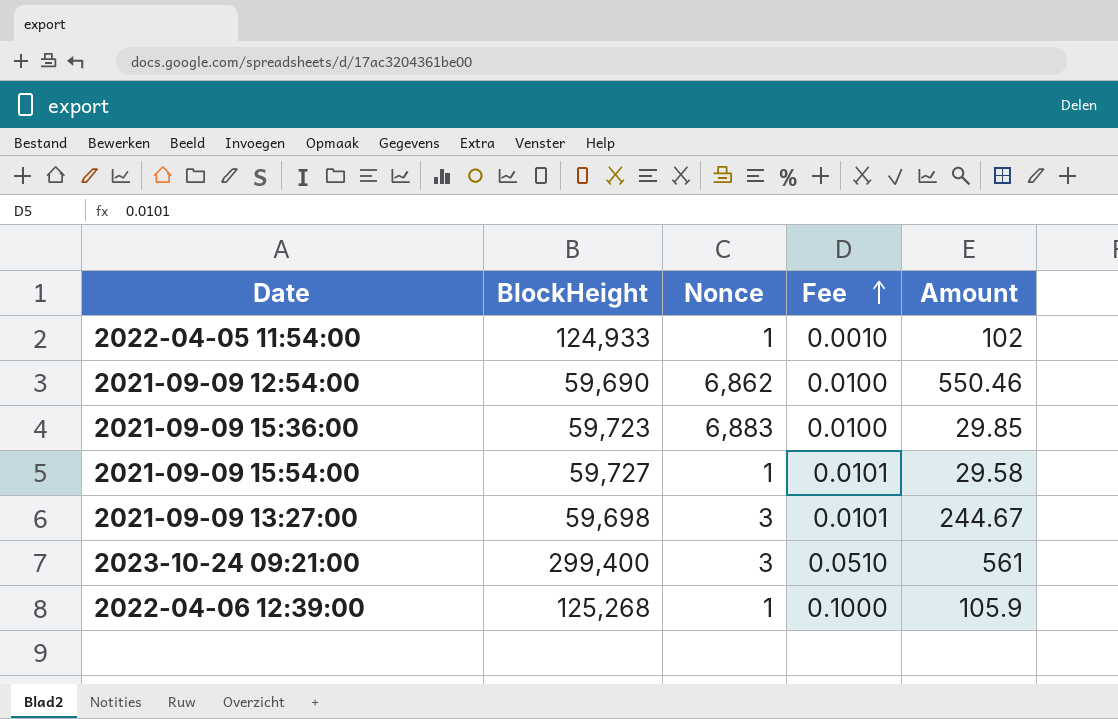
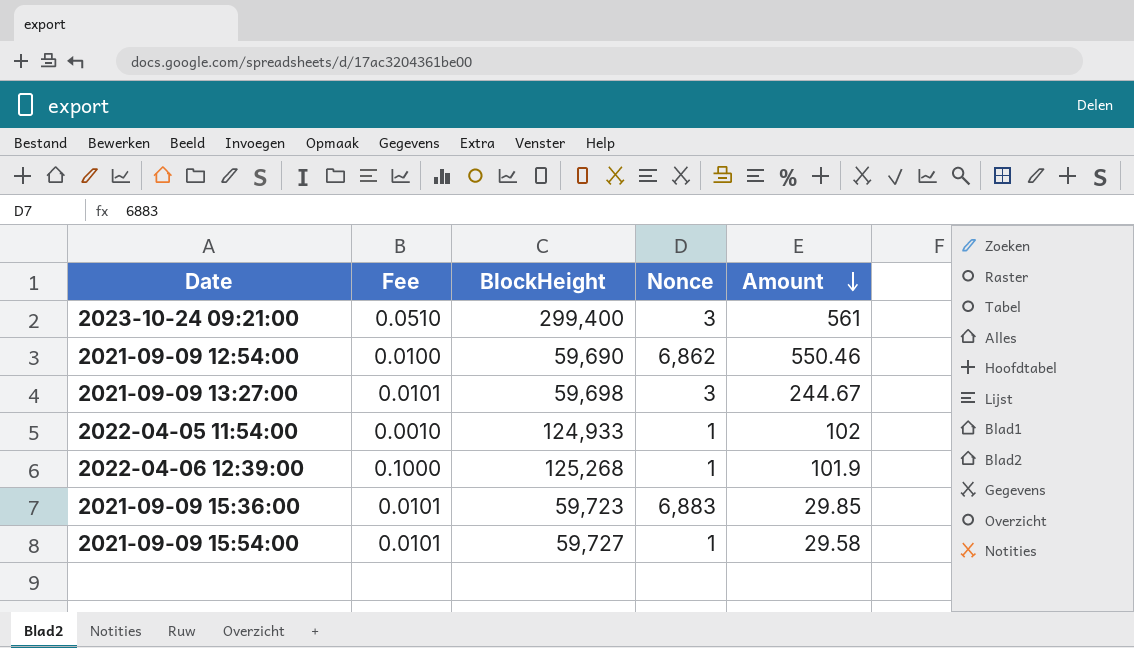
row order: Fee ascending -> Amount descending
column Fee | position: 4 -> 2
2022-04-06 12:39:00 | Amount: 105.9 -> 101.9
2021-09-09 15:36:00 | Fee: 0.0100 -> 0.0101

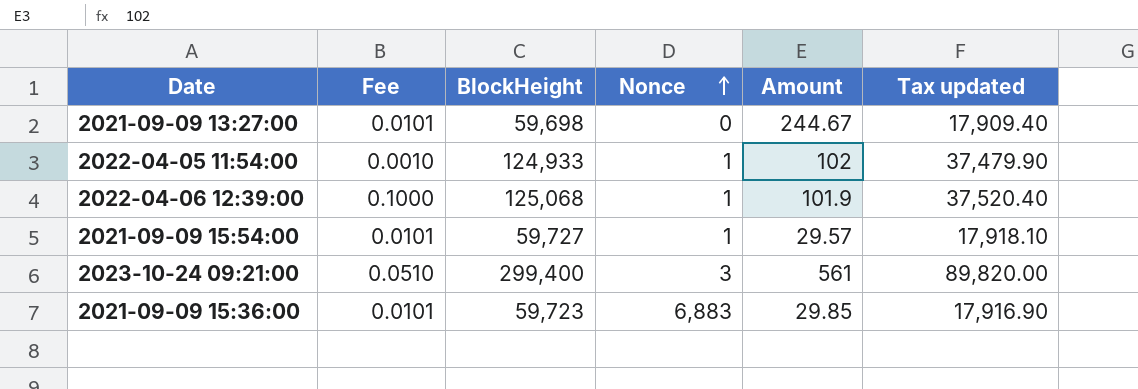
row order: Amount descending -> Nonce ascending
column Tax updated | formula: none -> [BlockHeight] * 0.3
row 2021-09-09 12:54:00: 0.0100 | 59,690 | 6,862 | 550.46 -> none
2021-09-09 13:27:00 | Nonce: 3 -> 0
2022-04-06 12:39:00 | BlockHeight: 125,268 -> 125,068
2021-09-09 15:54:00 | Amount: 29.58 -> 29.57

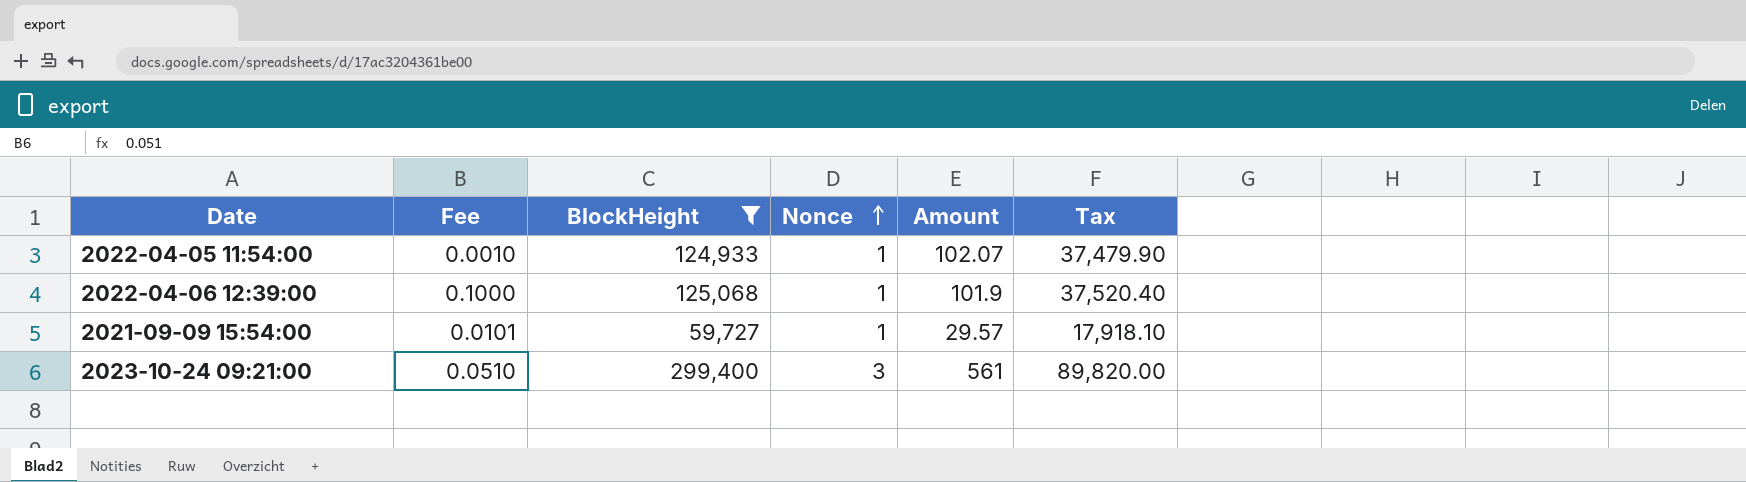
filter: none -> BlockHeight >= 59,727
column name: Tax updated -> Tax
2022-04-05 11:54:00 | Amount: 102 -> 102.07

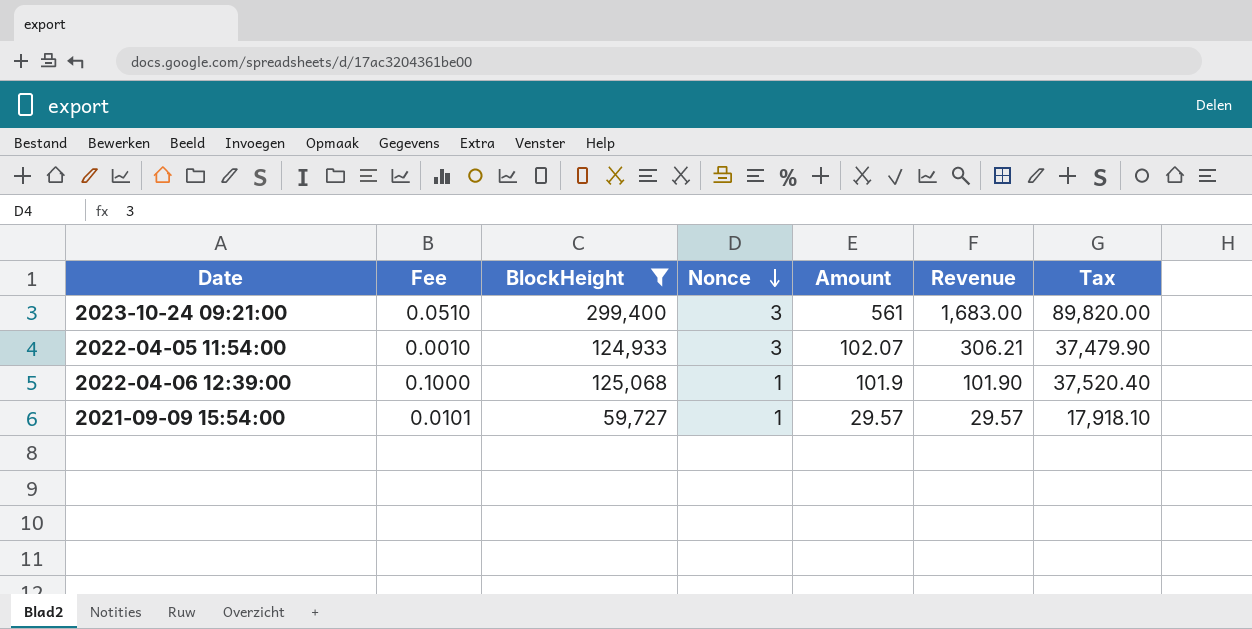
row order: Nonce ascending -> Nonce descending
column Revenue | formula: none -> [Nonce] * [Amount]
2022-04-05 11:54:00 | Nonce: 1 -> 3

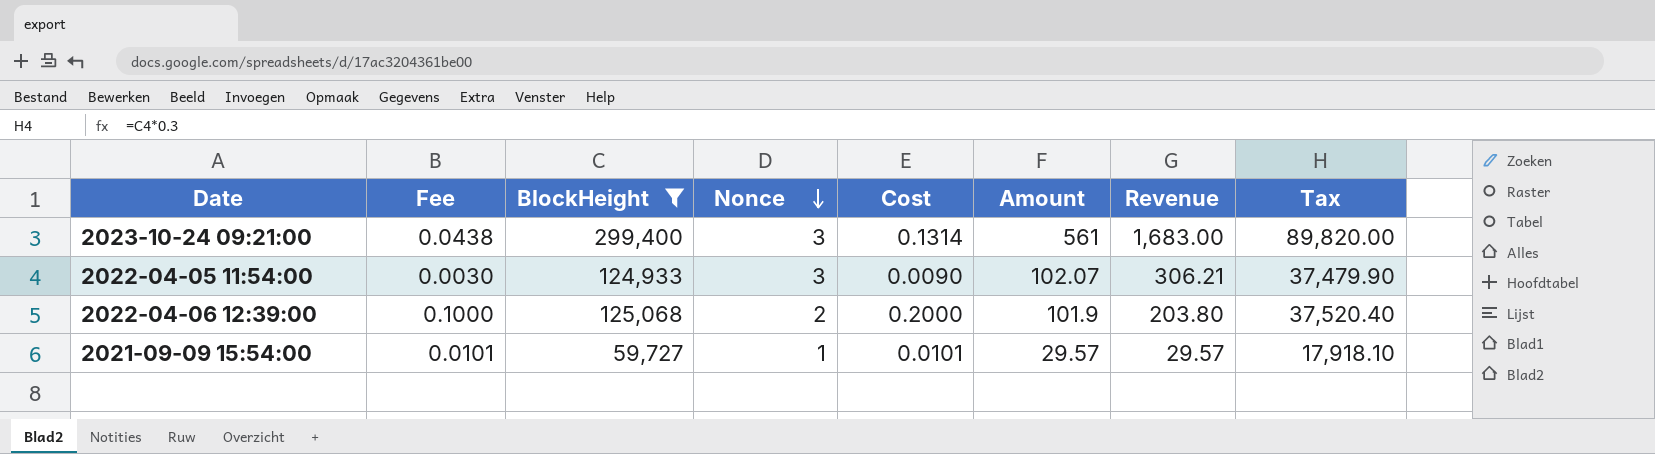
column Cost | formula: none -> [Fee] * [Nonce]
2023-10-24 09:21:00 | Fee: 0.0510 -> 0.0438
2022-04-05 11:54:00 | Fee: 0.0010 -> 0.0030
2022-04-06 12:39:00 | Nonce: 1 -> 2
2022-04-06 12:39:00 | Revenue: 101.90 -> 203.80

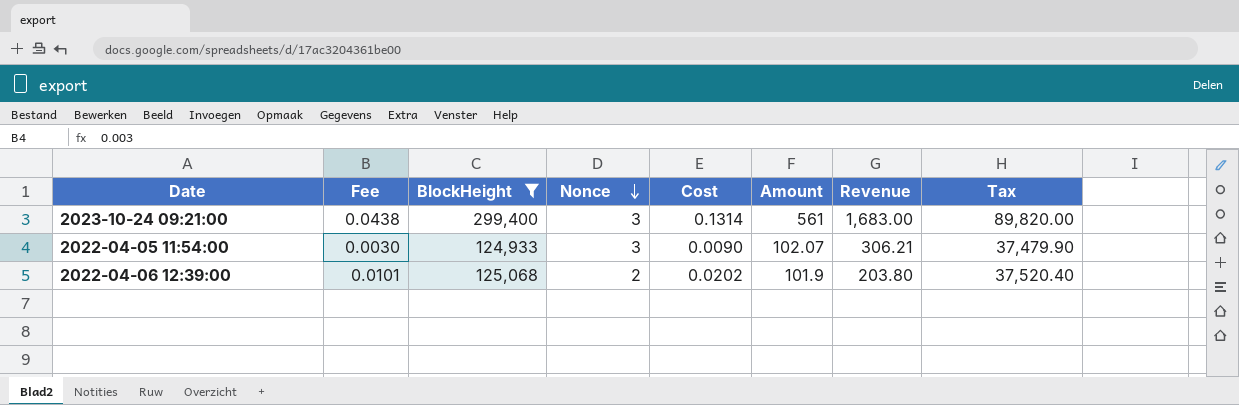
row 2021-09-09 15:54:00: 0.0101 | 59,727 | 1 | 0.0101 | 29.57 | 29.57 | 17,918.10 -> none
2022-04-06 12:39:00 | Fee: 0.1000 -> 0.0101
2022-04-06 12:39:00 | Cost: 0.2000 -> 0.0202

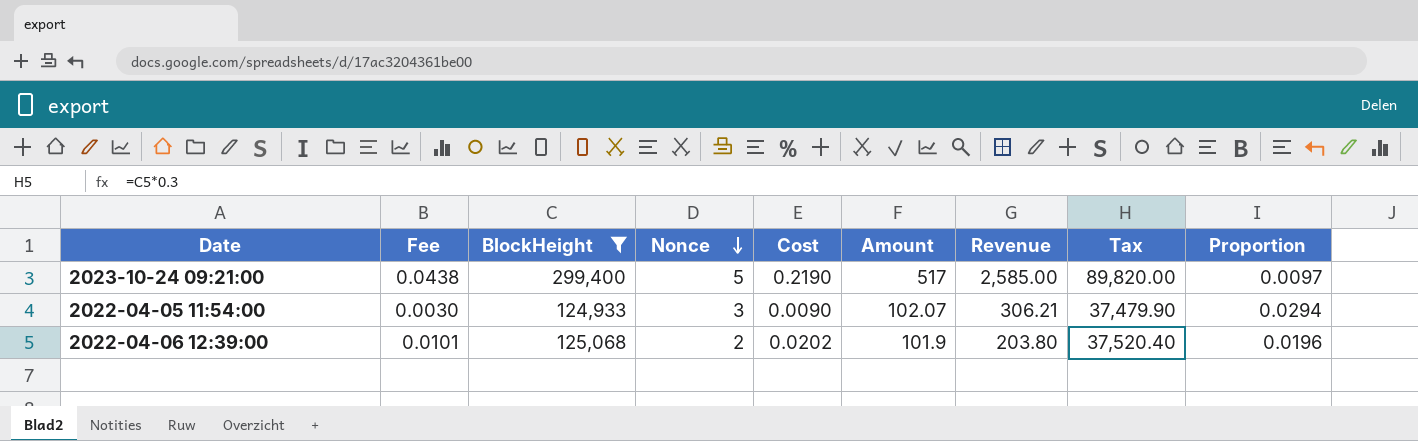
column Proportion | formula: none -> [Nonce] / [Amount]
2023-10-24 09:21:00 | Nonce: 3 -> 5
2023-10-24 09:21:00 | Cost: 0.1314 -> 0.2190
2023-10-24 09:21:00 | Amount: 561 -> 517
2023-10-24 09:21:00 | Revenue: 1,683.00 -> 2,585.00

